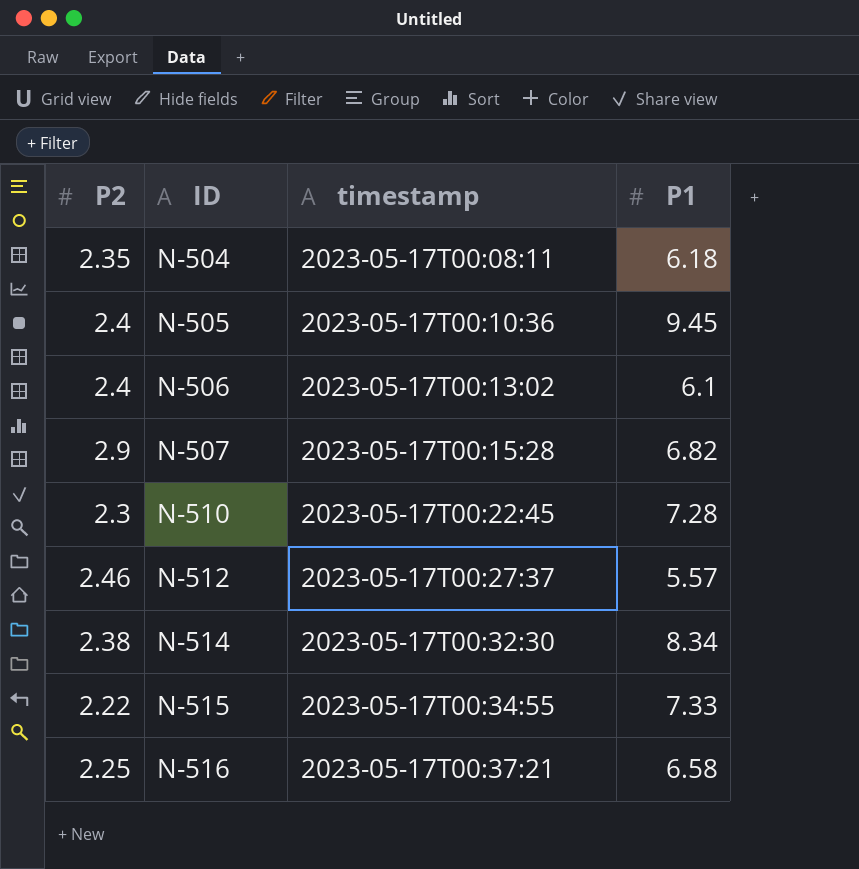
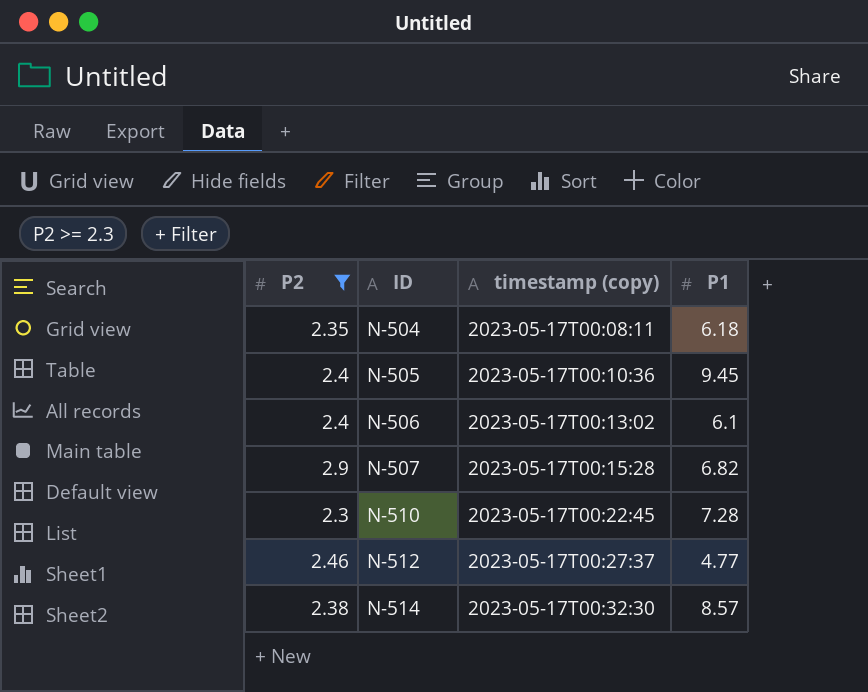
filter: none -> P2 >= 2.3
column name: timestamp -> timestamp (copy)
N-512 | P1: 5.57 -> 4.77
N-514 | P1: 8.34 -> 8.57

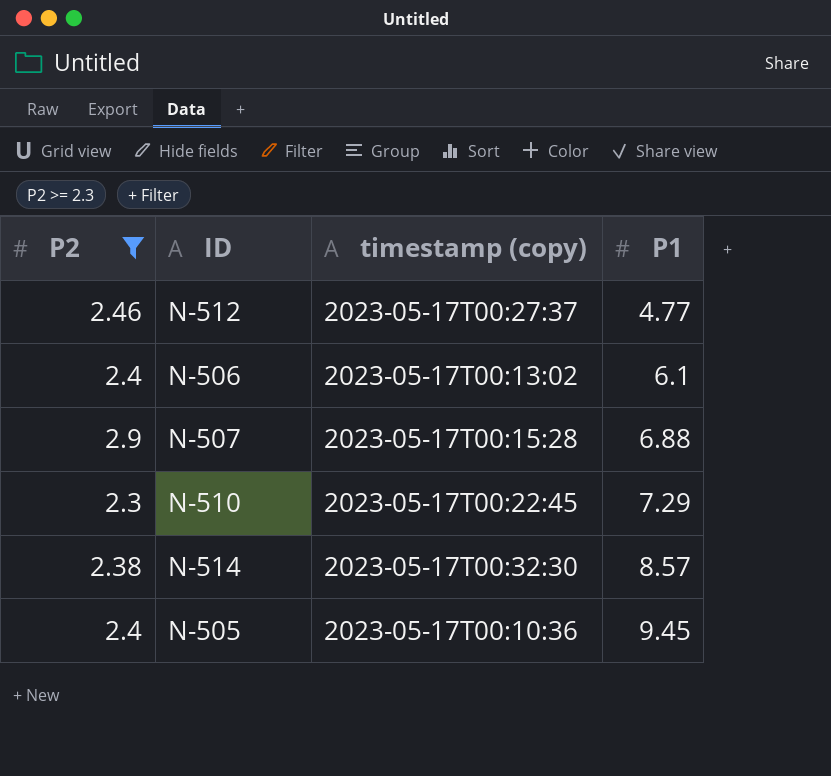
row order: ID ascending -> P1 ascending
row N-504: 2.35 | 2023-05-17T00:08:11 | 6.18 -> none
N-507 | P1: 6.82 -> 6.88
N-510 | P1: 7.28 -> 7.29

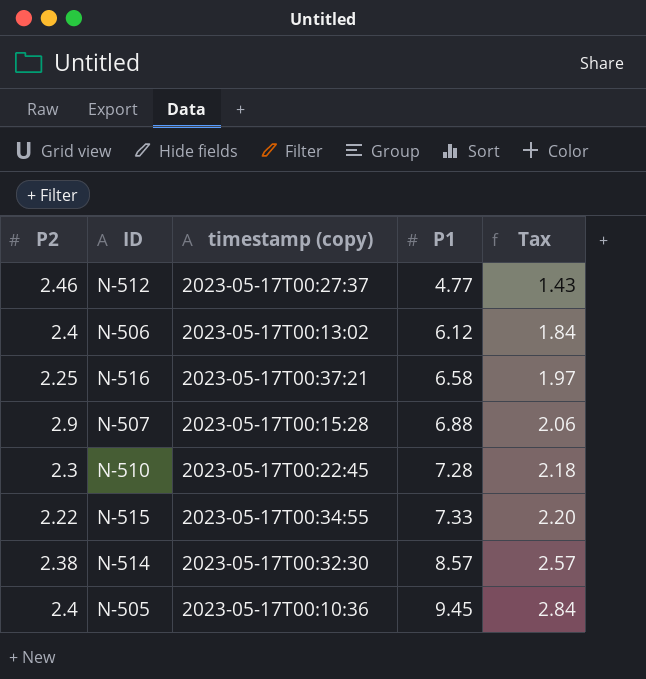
filter: P2 >= 2.3 -> none
column Tax | formula: none -> [P1] * 0.3
N-506 | P1: 6.1 -> 6.12
N-510 | P1: 7.29 -> 7.28

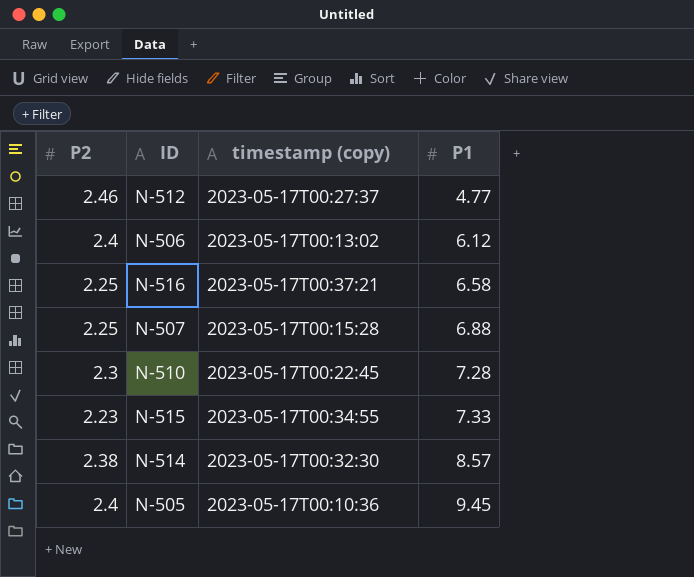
column Tax | formula: [P1] * 0.3 -> none
N-507 | P2: 2.9 -> 2.25
N-515 | P2: 2.22 -> 2.23

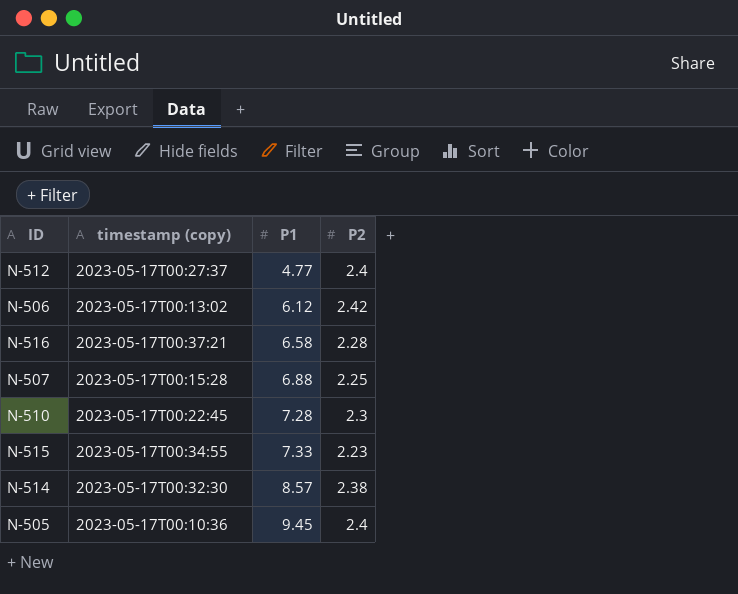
column P2 | position: 1 -> 4
N-512 | P2: 2.46 -> 2.4
N-506 | P2: 2.4 -> 2.42
N-516 | P2: 2.25 -> 2.28

